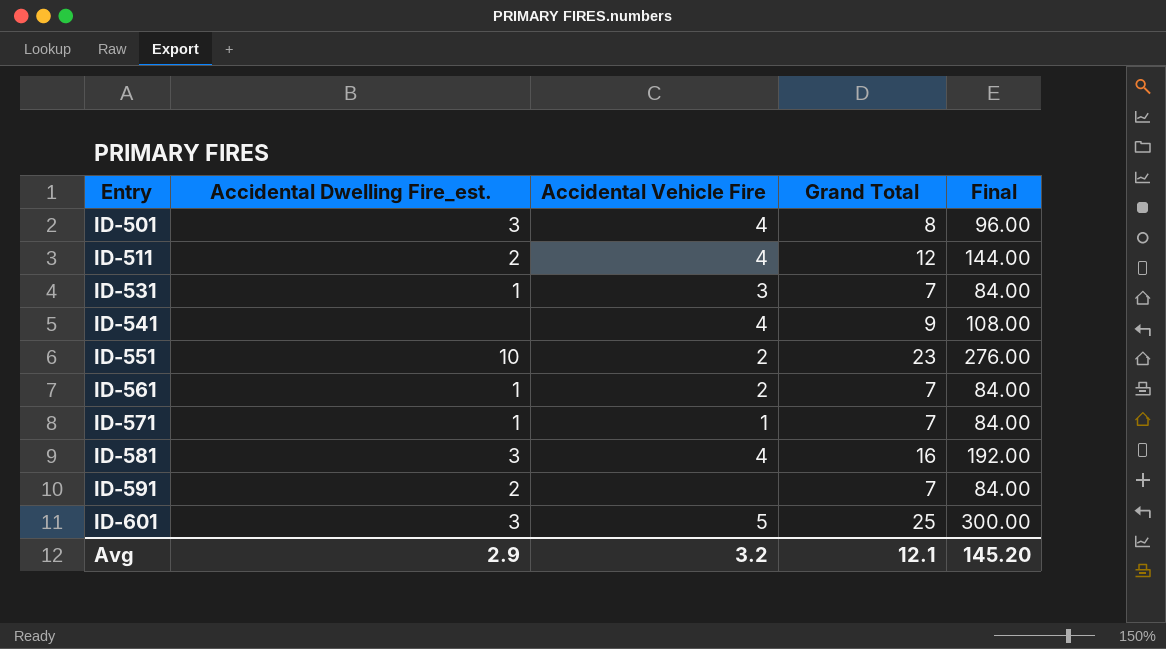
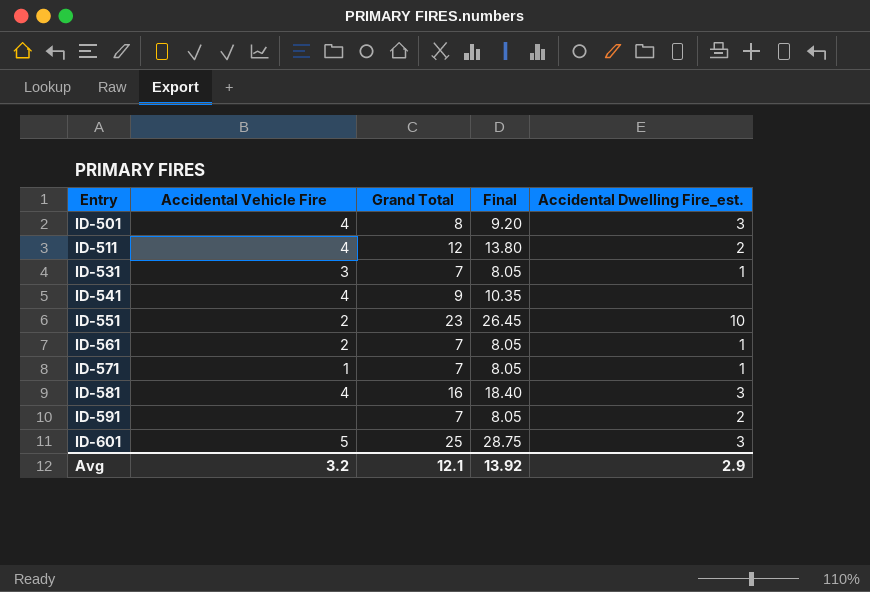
column Final | formula: [Grand Total] * 12 -> [Grand Total] * 1.15
column Accidental Dwelling Fire_est. | position: 2 -> 5
Avg | Final: 145.20 -> 13.92

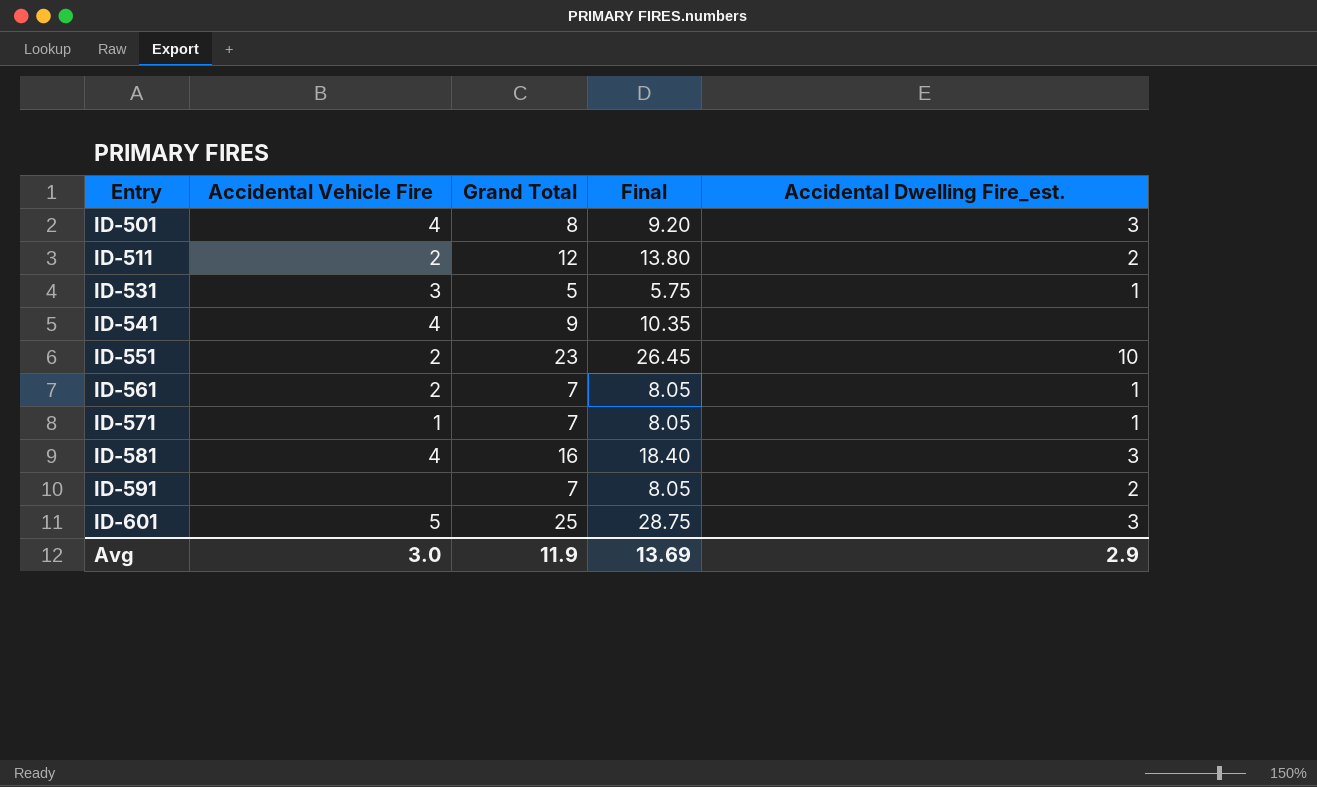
ID-511 | Accidental Vehicle Fire: 4 -> 2
ID-531 | Grand Total: 7 -> 5
ID-531 | Final: 8.05 -> 5.75
Avg | Accidental Vehicle Fire: 3.2 -> 3.0
Avg | Grand Total: 12.1 -> 11.9
Avg | Final: 13.92 -> 13.69

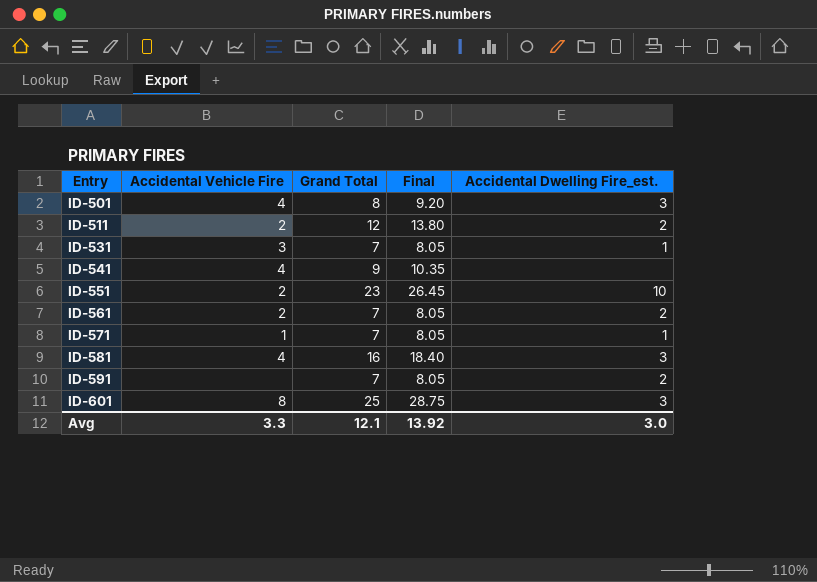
ID-531 | Grand Total: 5 -> 7
ID-531 | Final: 5.75 -> 8.05
ID-561 | Accidental Dwelling Fire_est.: 1 -> 2
ID-601 | Accidental Vehicle Fire: 5 -> 8
Avg | Accidental Vehicle Fire: 3.0 -> 3.3
Avg | Grand Total: 11.9 -> 12.1
Avg | Final: 13.69 -> 13.92
Avg | Accidental Dwelling Fire_est.: 2.9 -> 3.0

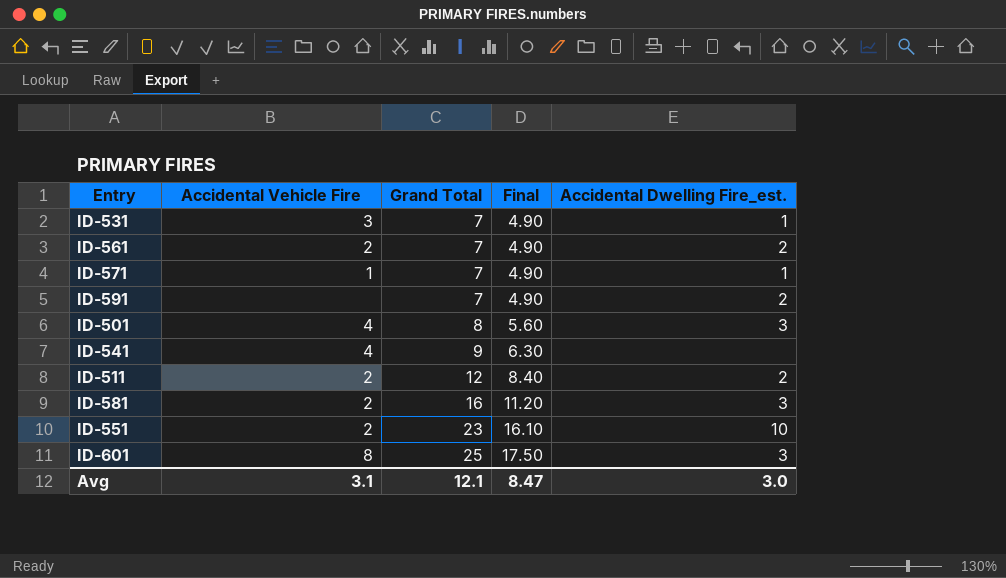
row order: Entry ascending -> Grand Total ascending
column Final | formula: [Grand Total] * 1.15 -> [Grand Total] * 0.7
ID-581 | Accidental Vehicle Fire: 4 -> 2
Avg | Accidental Vehicle Fire: 3.3 -> 3.1
Avg | Final: 13.92 -> 8.47

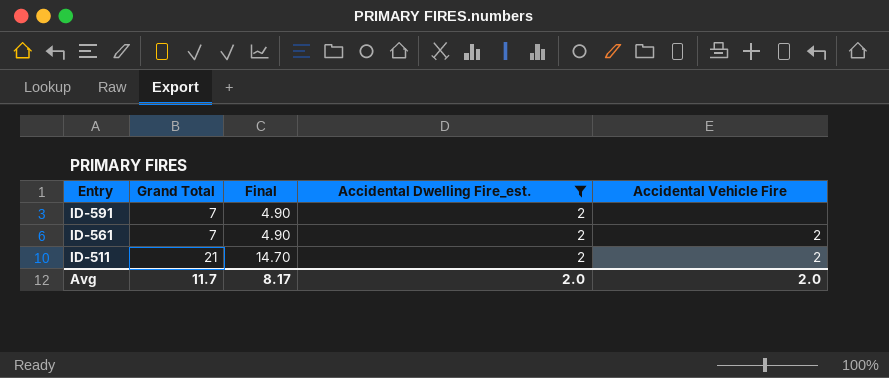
filter: none -> Accidental Dwelling Fire_est. = 2
row order: Grand Total ascending -> Entry descending
column Accidental Vehicle Fire | position: 2 -> 5
ID-511 | Grand Total: 12 -> 21
ID-511 | Final: 8.40 -> 14.70
Avg | Grand Total: 12.1 -> 11.7
Avg | Final: 8.47 -> 8.17
Avg | Accidental Dwelling Fire_est.: 3.0 -> 2.0
Avg | Accidental Vehicle Fire: 3.1 -> 2.0

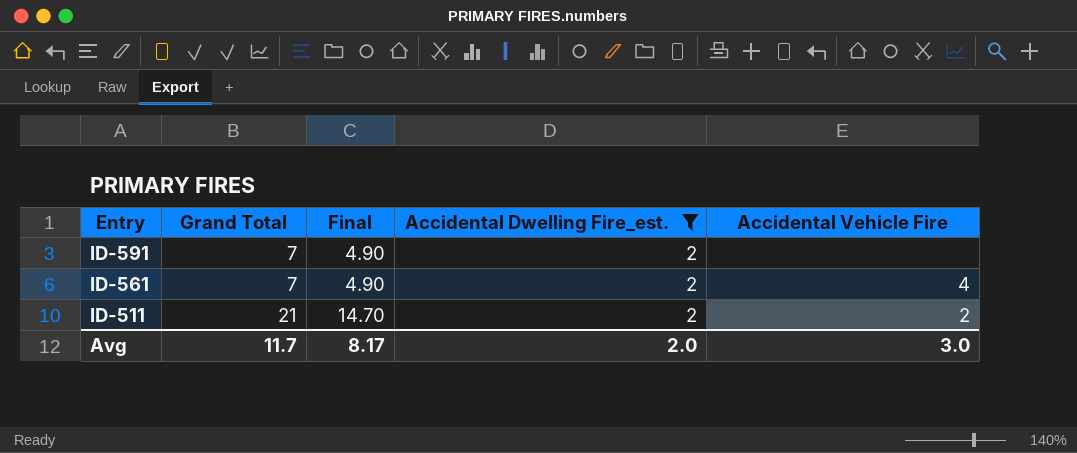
ID-561 | Accidental Vehicle Fire: 2 -> 4
Avg | Accidental Vehicle Fire: 2.0 -> 3.0

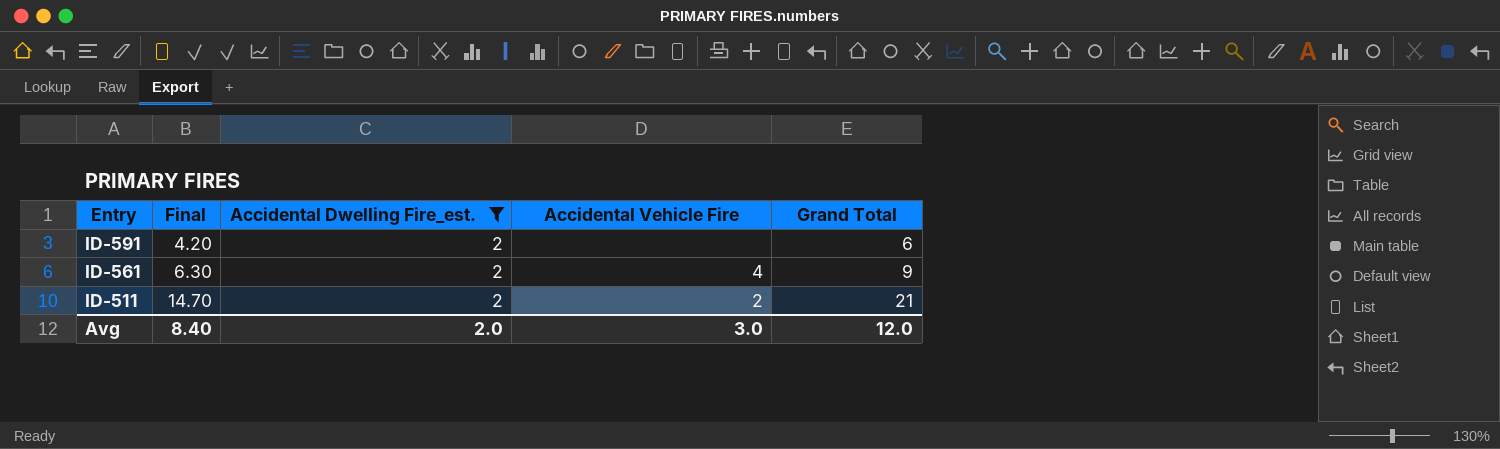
column Grand Total | position: 2 -> 5
ID-591 | Final: 4.90 -> 4.20
ID-591 | Grand Total: 7 -> 6
ID-561 | Final: 4.90 -> 6.30
ID-561 | Grand Total: 7 -> 9
Avg | Final: 8.17 -> 8.40
Avg | Grand Total: 11.7 -> 12.0

